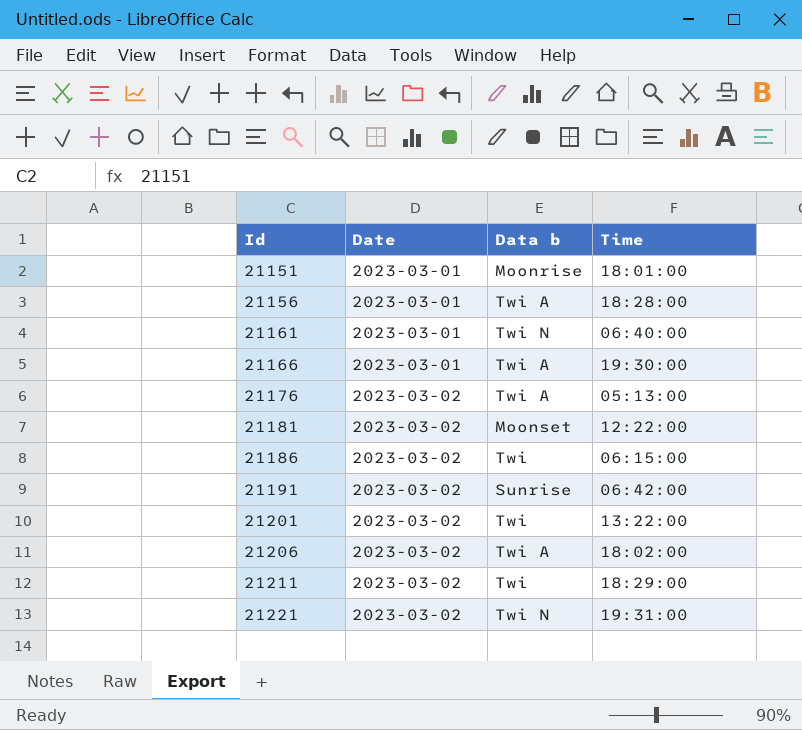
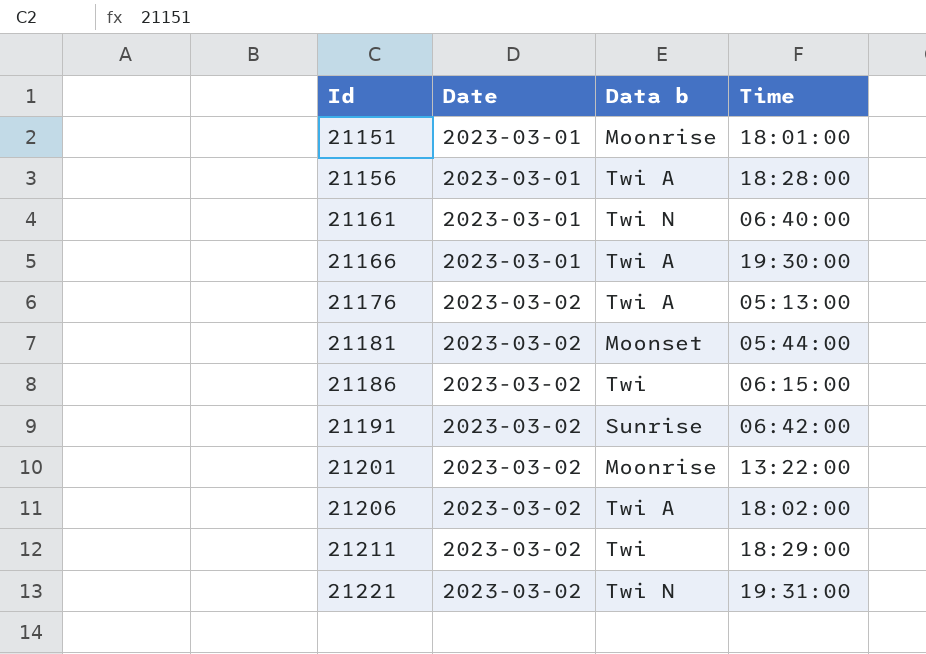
21181 | Time: 12:22:00 -> 05:44:00
21201 | Data b: Twi -> Moonrise

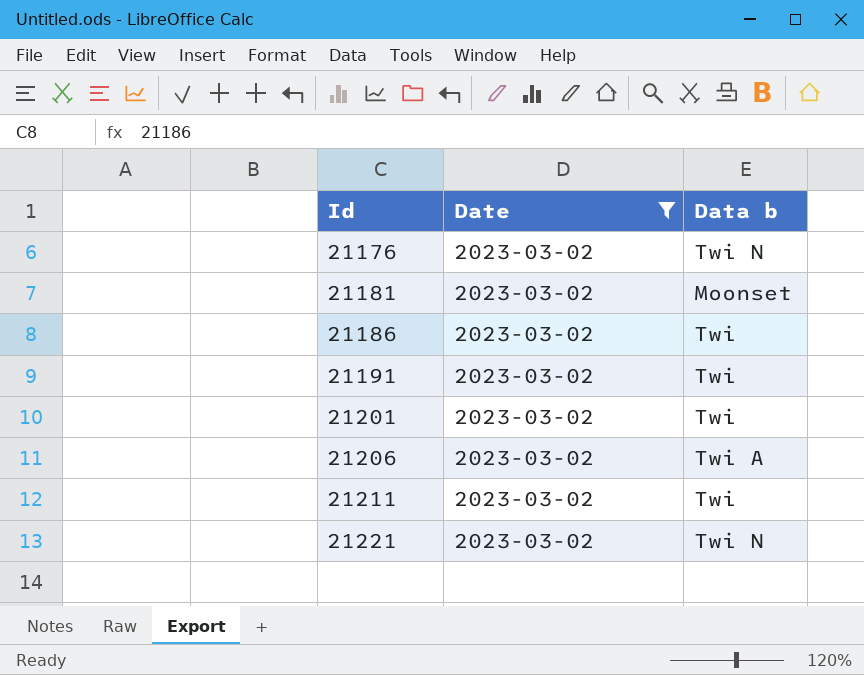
filter: none -> Date = 2023-03-02
column Time | position: 4 -> none
21176 | Data b: Twi A -> Twi N
21191 | Data b: Sunrise -> Twi
21201 | Data b: Moonrise -> Twi

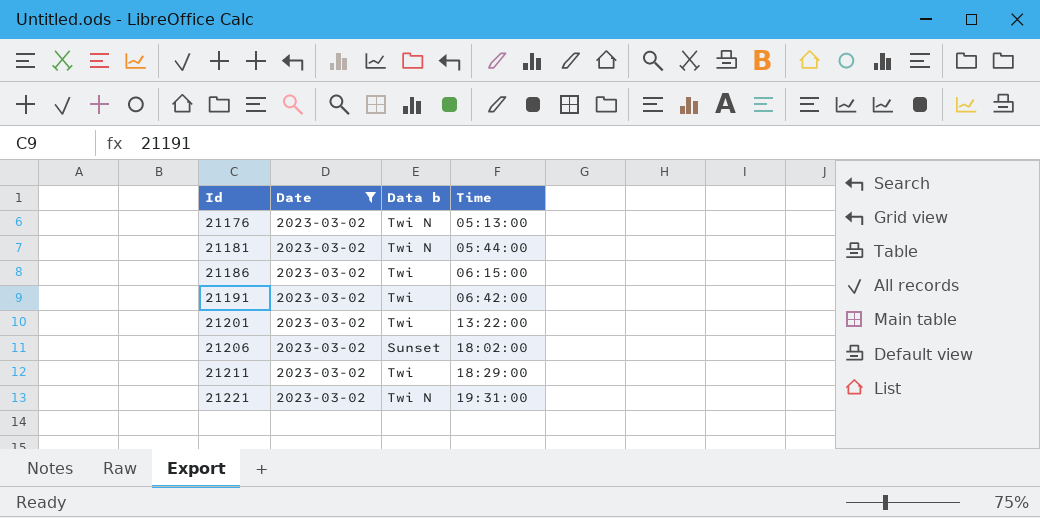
column Time | position: none -> 4
21181 | Data b: Moonset -> Twi N
21206 | Data b: Twi A -> Sunset

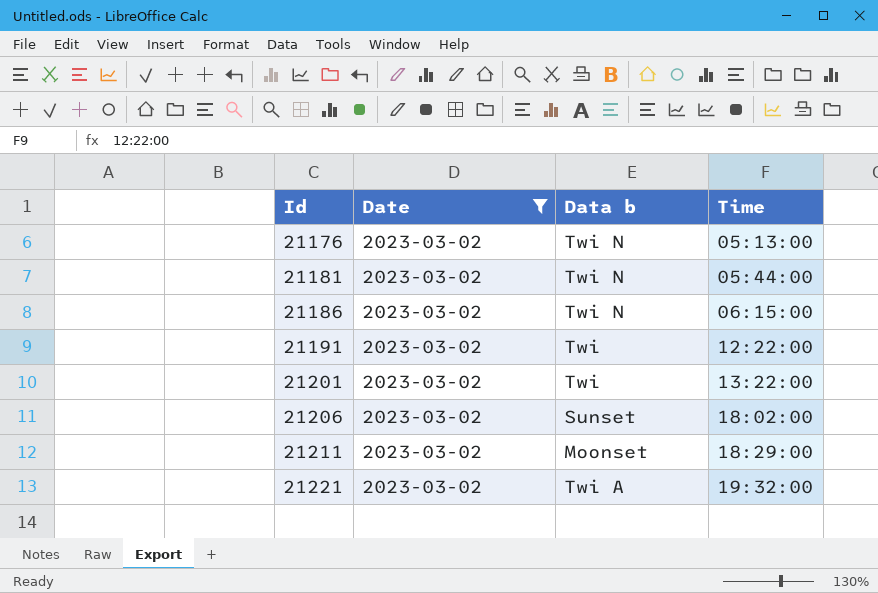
21186 | Data b: Twi -> Twi N
21191 | Time: 06:42:00 -> 12:22:00
21211 | Data b: Twi -> Moonset
21221 | Data b: Twi N -> Twi A
21221 | Time: 19:31:00 -> 19:32:00

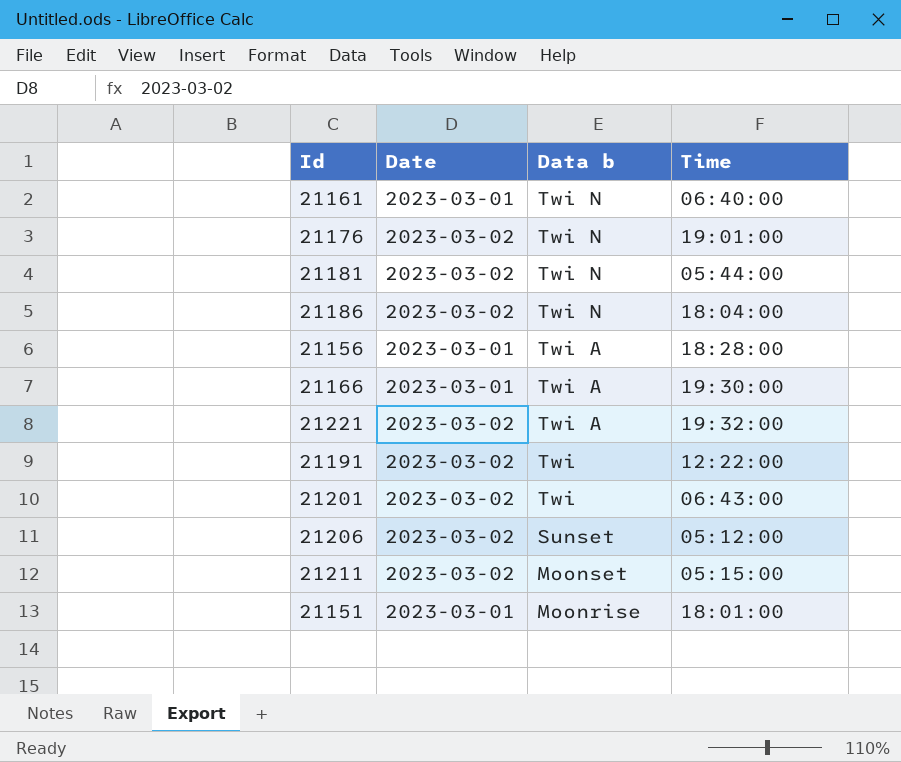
filter: Date = 2023-03-02 -> none
row order: Id ascending -> Data b descending
21176 | Time: 05:13:00 -> 19:01:00
21186 | Time: 06:15:00 -> 18:04:00
21201 | Time: 13:22:00 -> 06:43:00
21206 | Time: 18:02:00 -> 05:12:00
21211 | Time: 18:29:00 -> 05:15:00

